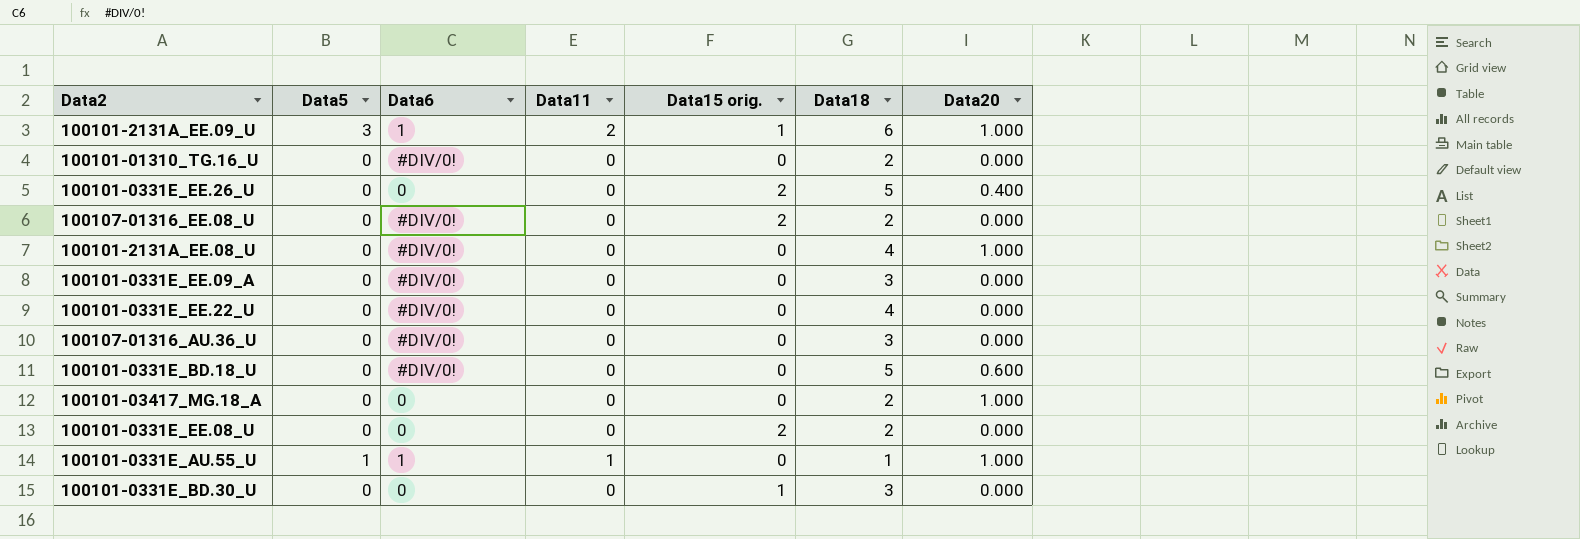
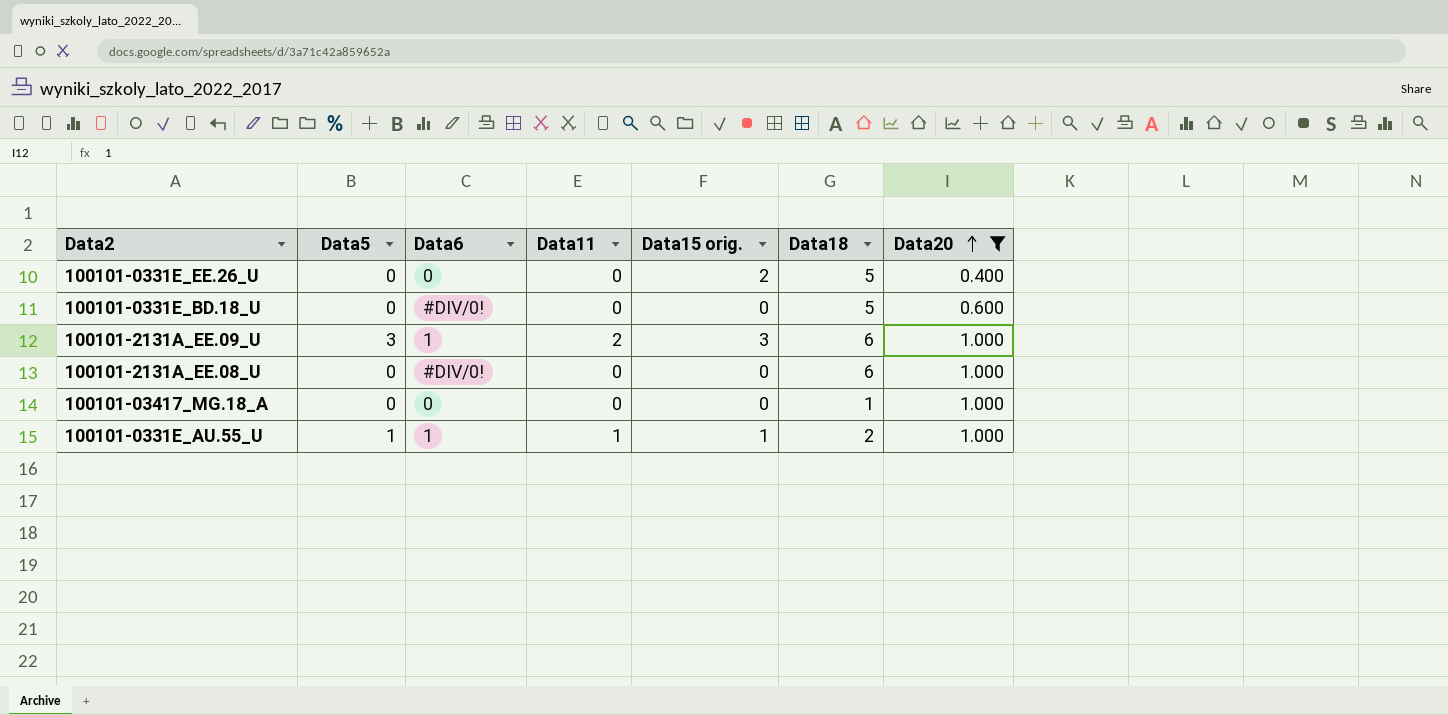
filter: none -> Data20 != 0.000
row order: none -> Data20 ascending
100101-2131A_EE.09_U | Data15 orig.: 1 -> 3
100101-2131A_EE.08_U | Data18: 4 -> 6
100101-03417_MG.18_A | Data18: 2 -> 1
100101-0331E_AU.55_U | Data15 orig.: 0 -> 1
100101-0331E_AU.55_U | Data18: 1 -> 2

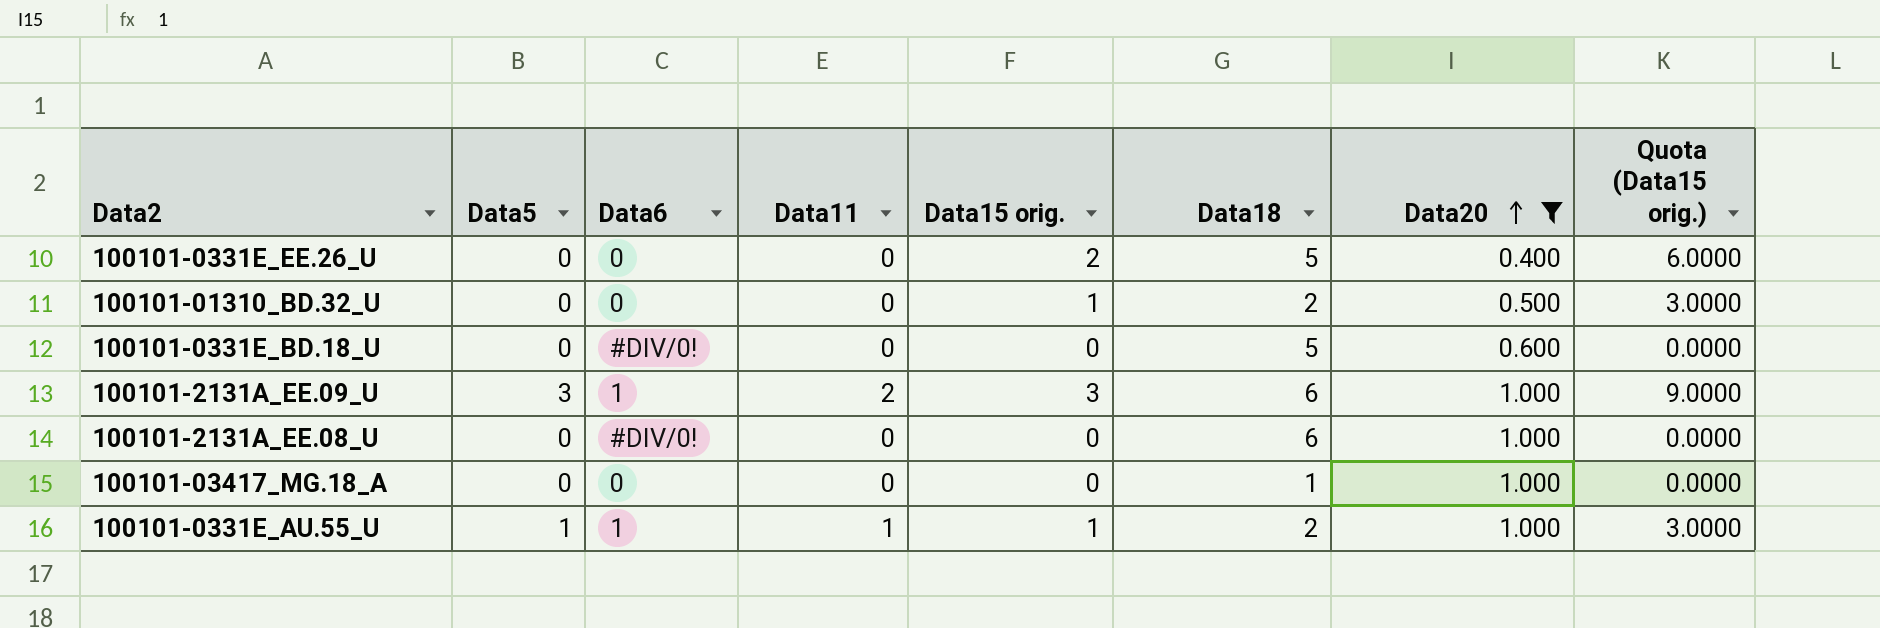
column Quota (Data15 orig.) | formula: none -> [Data15 orig.] * 3
row 100101-01310_BD.32_U: none -> 0 | 0 | 0 | 1 | 2 | 0.500 | 3.0000

